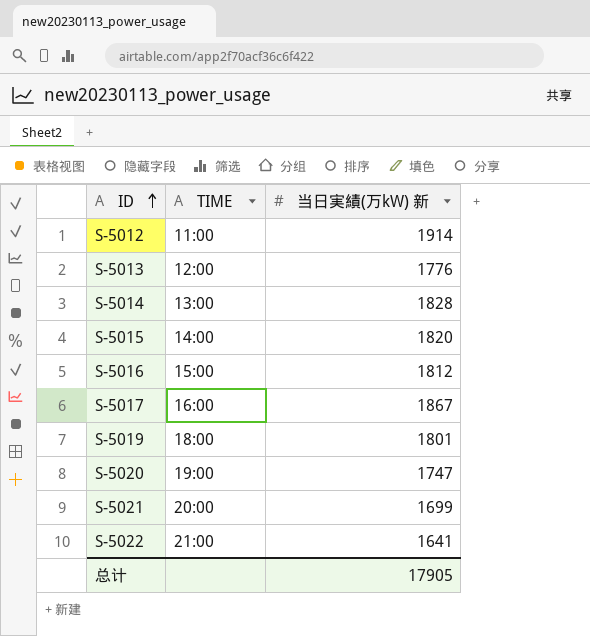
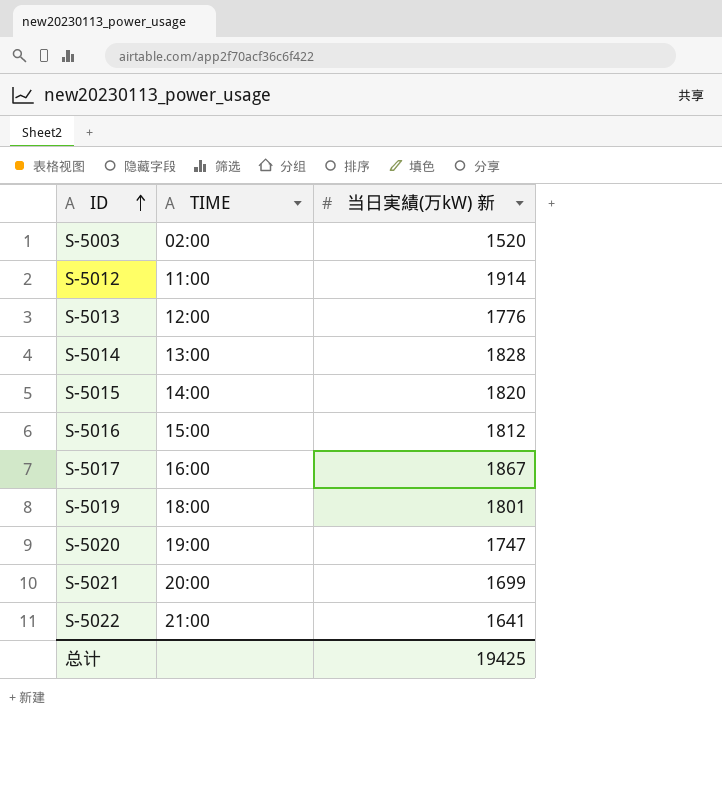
row S-5003: none -> 02:00 | 1520
总计 | 当日実績(万kW) 新: 17905 -> 19425

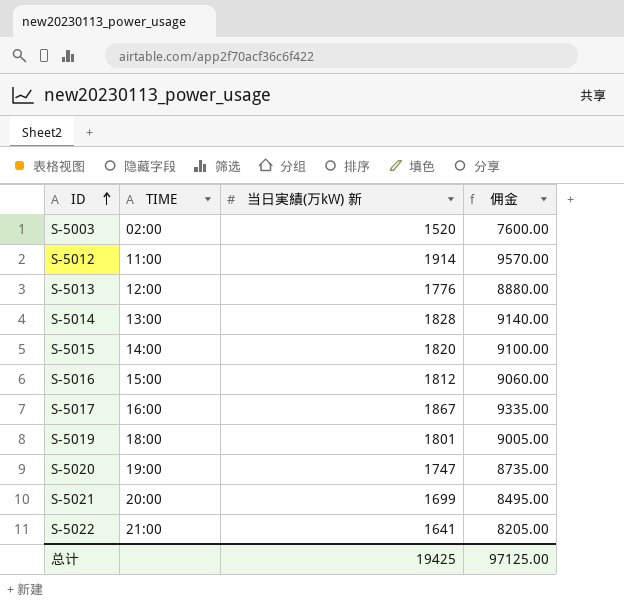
column 佣金 | formula: none -> [当日実績(万kW) 新] * 5

